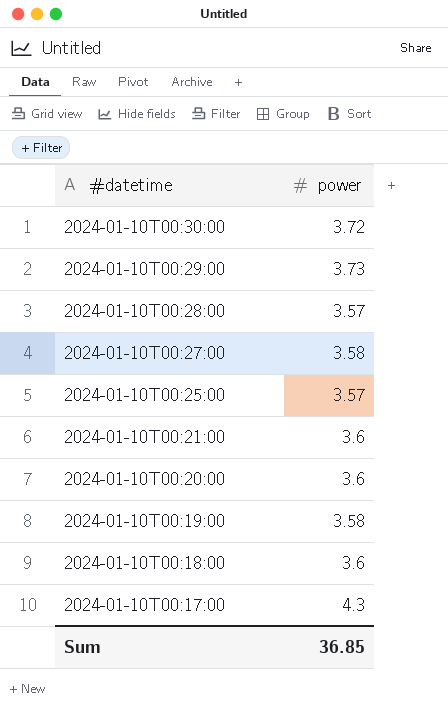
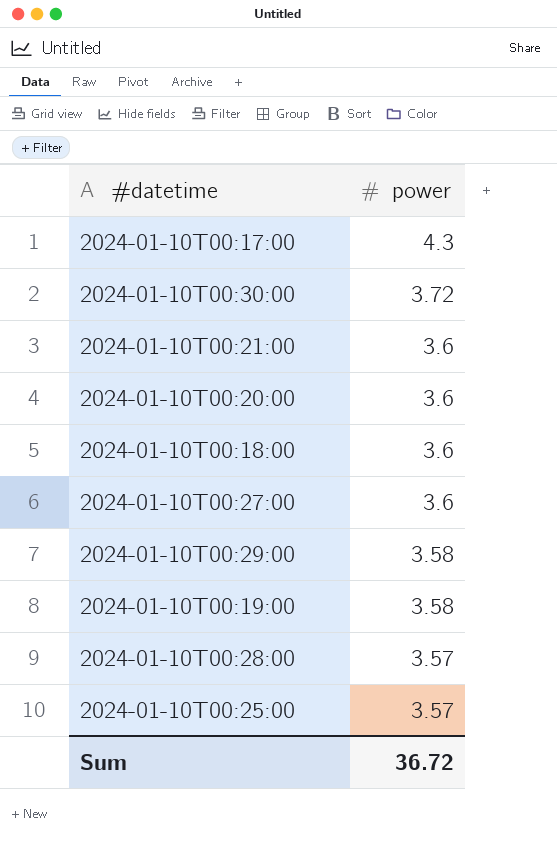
row order: #datetime descending -> power descending
2024-01-10T00:27:00 | power: 3.58 -> 3.6
2024-01-10T00:29:00 | power: 3.73 -> 3.58
Sum | power: 36.85 -> 36.72

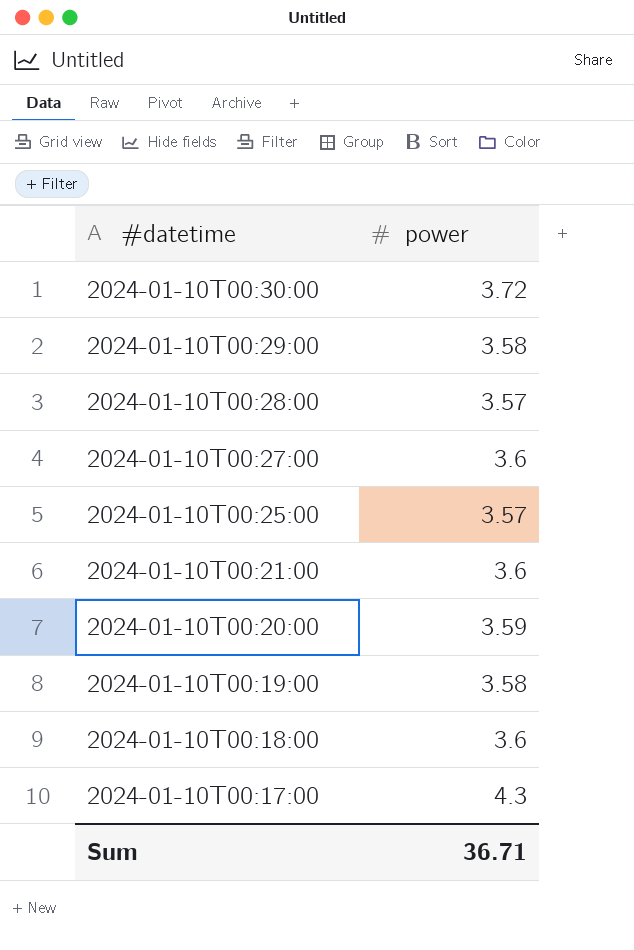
row order: power descending -> #datetime descending
2024-01-10T00:20:00 | power: 3.6 -> 3.59
Sum | power: 36.72 -> 36.71

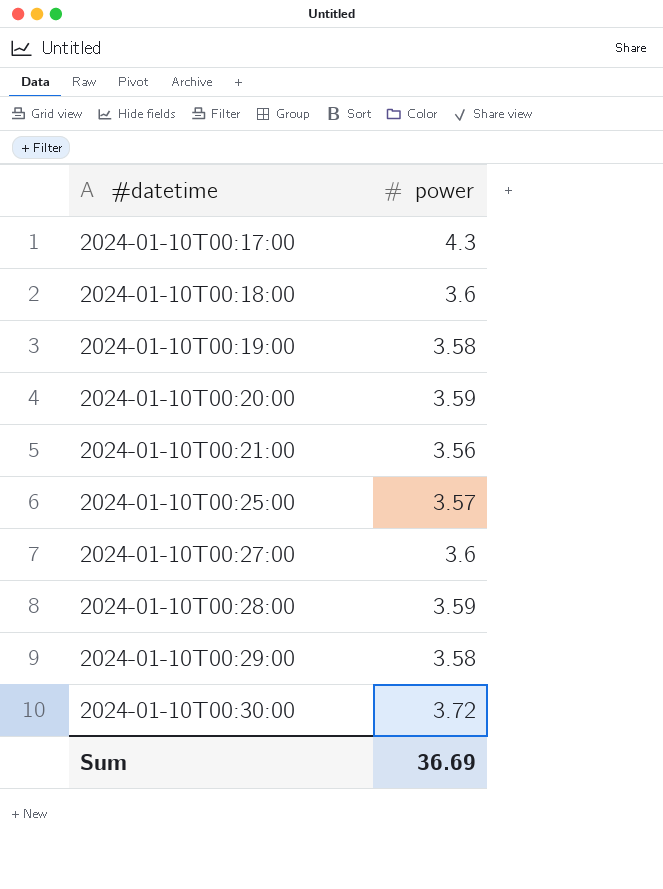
row order: #datetime descending -> #datetime ascending
2024-01-10T00:21:00 | power: 3.6 -> 3.56
2024-01-10T00:28:00 | power: 3.57 -> 3.59
Sum | power: 36.71 -> 36.69

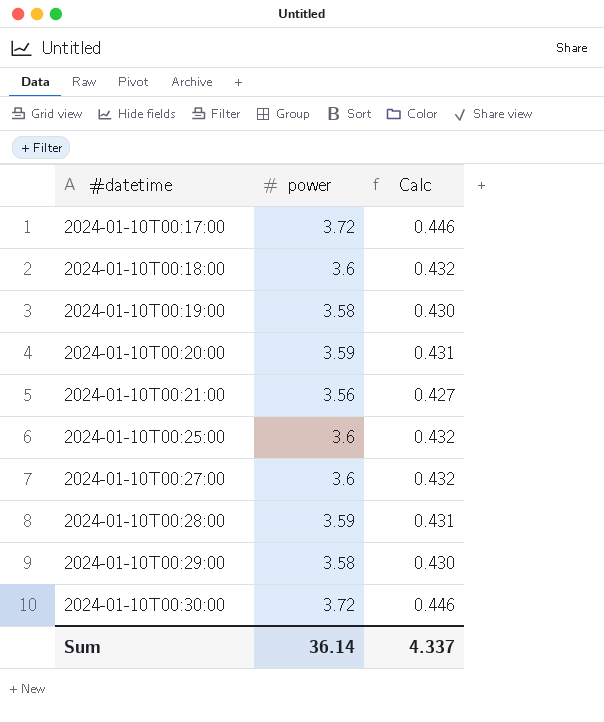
column Calc | formula: none -> [power] * 0.12
2024-01-10T00:17:00 | power: 4.3 -> 3.72
2024-01-10T00:25:00 | power: 3.57 -> 3.6
Sum | power: 36.69 -> 36.14

